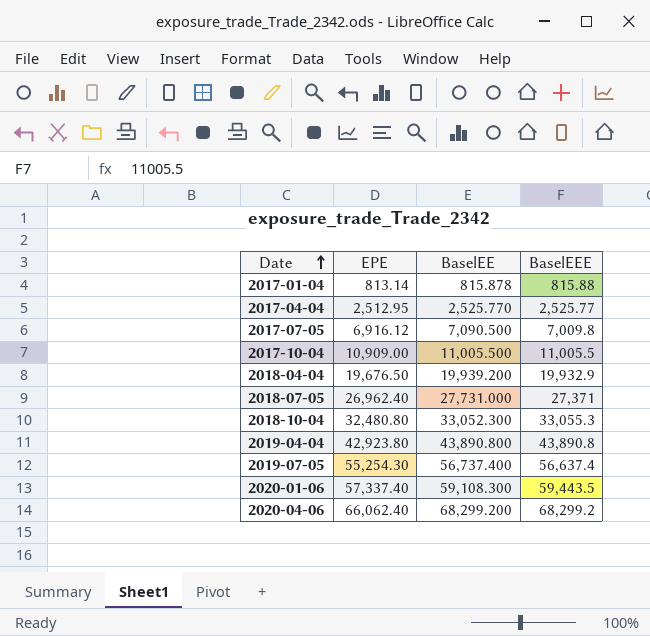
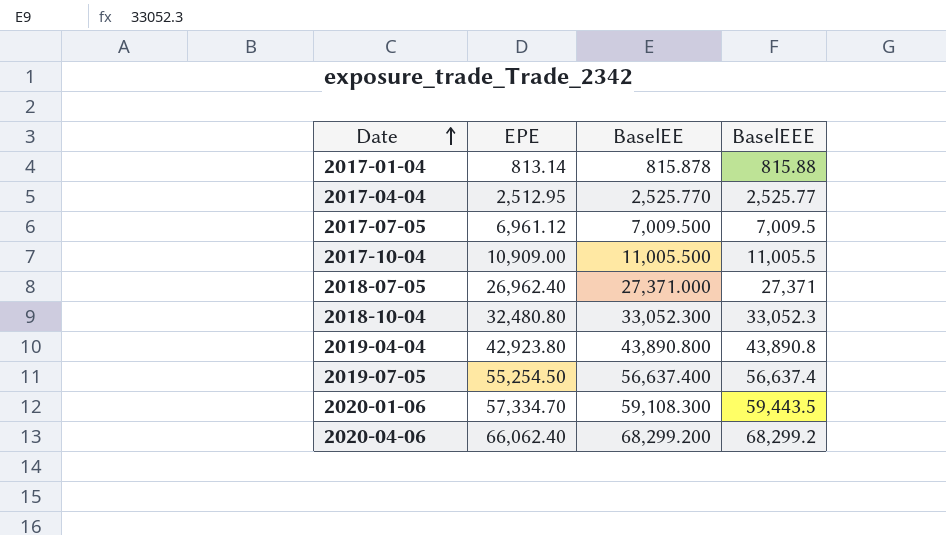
row 2018-04-04: 19,676.50 | 19,939.200 | 19,932.9 -> none
2017-07-05 | EPE: 6,916.12 -> 6,961.12
2017-07-05 | BaselEE: 7,090.500 -> 7,009.500
2017-07-05 | BaselEEE: 7,009.8 -> 7,009.5
2018-07-05 | BaselEE: 27,731.000 -> 27,371.000
2018-10-04 | BaselEEE: 33,055.3 -> 33,052.3
2019-07-05 | EPE: 55,254.30 -> 55,254.50
2019-07-05 | BaselEE: 56,737.400 -> 56,637.400
2020-01-06 | EPE: 57,337.40 -> 57,334.70

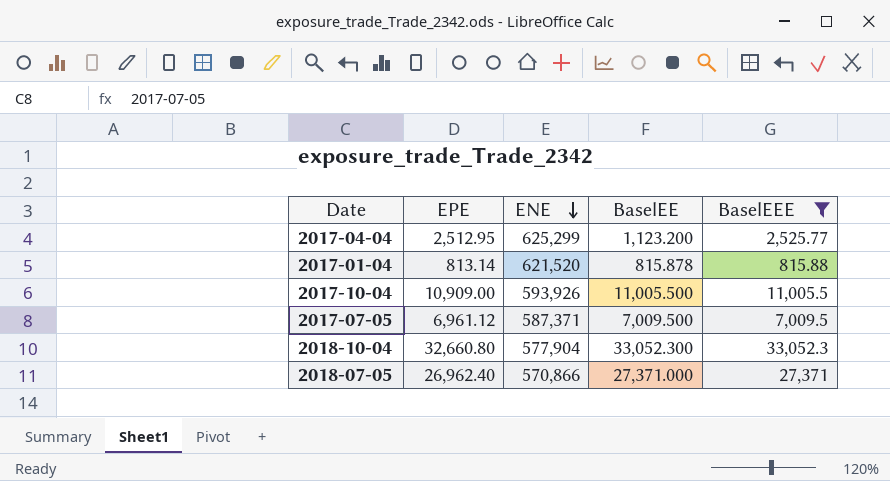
filter: none -> BaselEEE <= 33,052.3
row order: Date ascending -> ENE descending
column ENE | position: none -> 3
2017-04-04 | BaselEE: 2,525.770 -> 1,123.200
2018-10-04 | EPE: 32,480.80 -> 32,660.80

